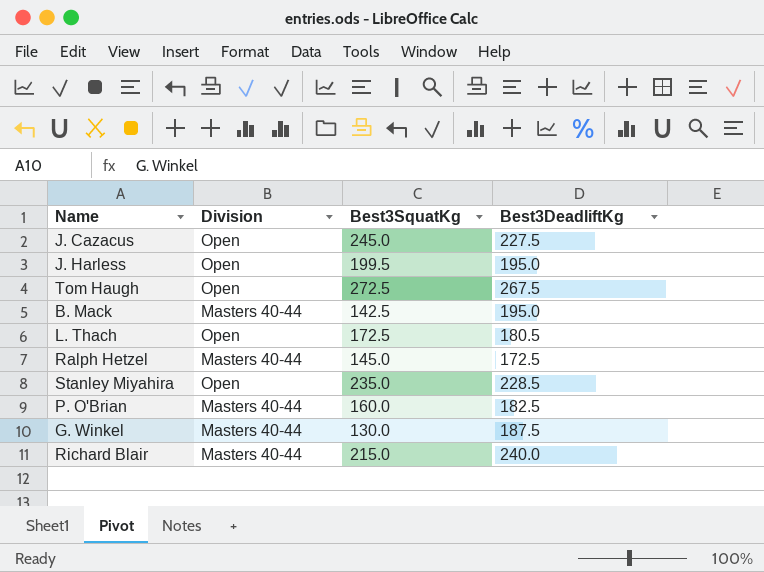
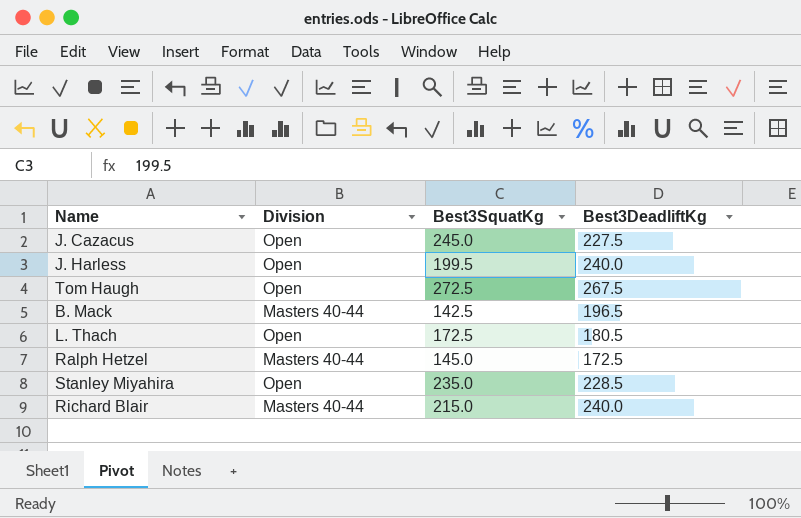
row P. O'Brian: Masters 40-44 | 160.0 | 182.5 -> none
row G. Winkel: Masters 40-44 | 130.0 | 187.5 -> none
J. Harless | Best3DeadliftKg: 195.0 -> 240.0
B. Mack | Best3DeadliftKg: 195.0 -> 196.5

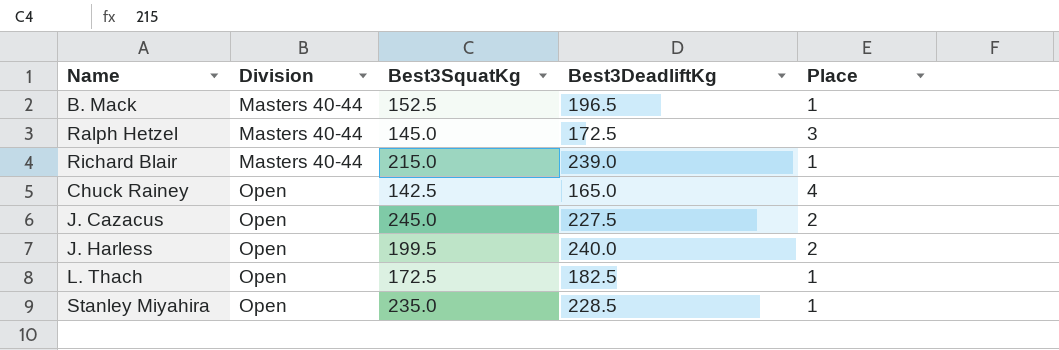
row order: none -> Division ascending
column Place | position: none -> 5
row Tom Haugh: Open | 272.5 | 267.5 -> none
B. Mack | Best3SquatKg: 142.5 -> 152.5
Richard Blair | Best3DeadliftKg: 240.0 -> 239.0
row Chuck Rainey: none -> Open | 142.5 | 165.0 | 4
L. Thach | Best3DeadliftKg: 180.5 -> 182.5

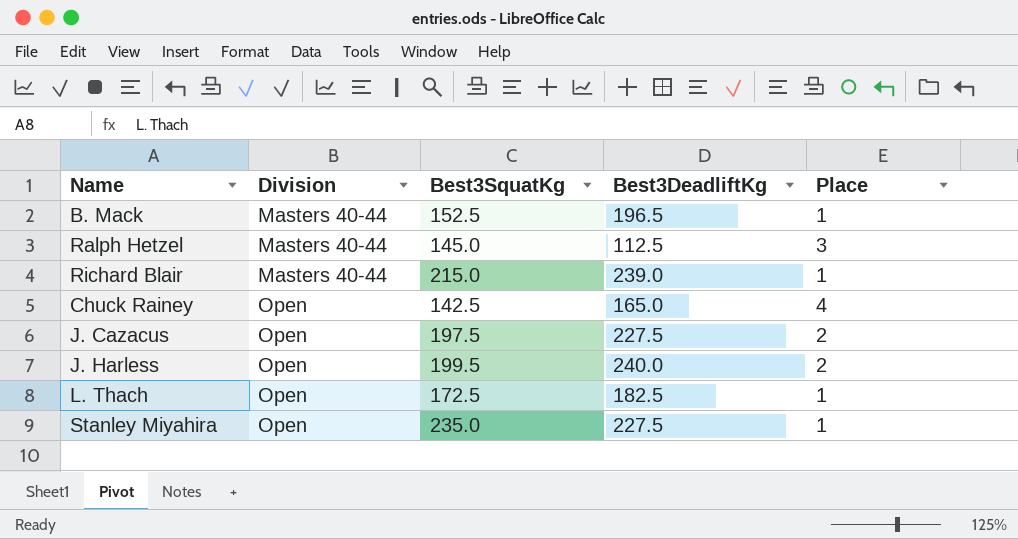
Ralph Hetzel | Best3DeadliftKg: 172.5 -> 112.5
J. Cazacus | Best3SquatKg: 245.0 -> 197.5
Stanley Miyahira | Best3DeadliftKg: 228.5 -> 227.5

